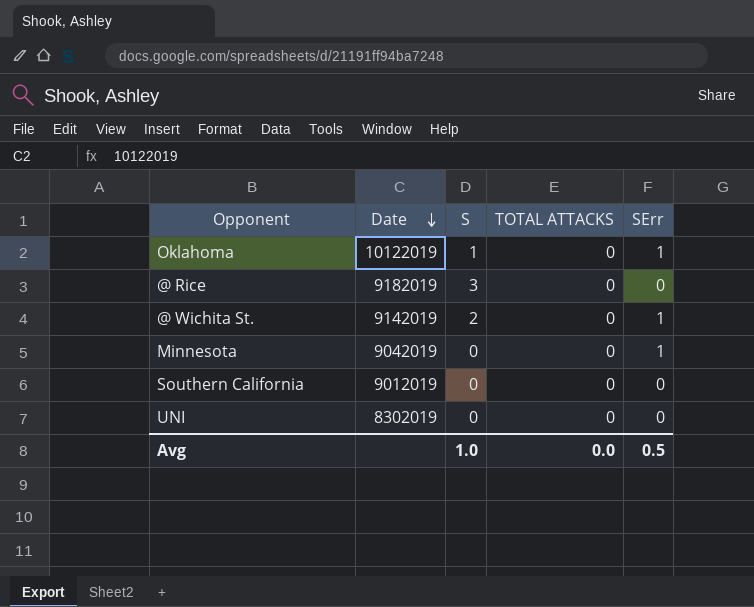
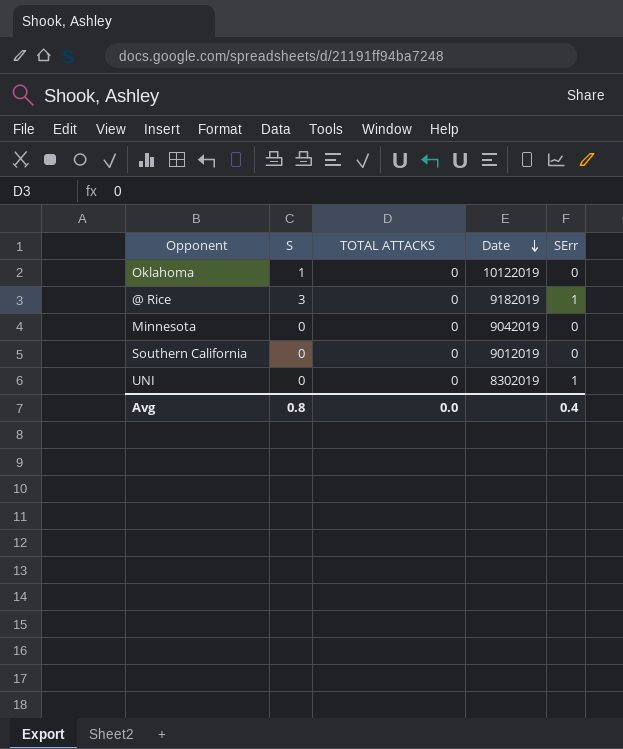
column Date | position: 2 -> 4
row @ Wichita St.: 9142019 | 2 | 0 | 1 -> none
Oklahoma | SErr: 1 -> 0
@ Rice | SErr: 0 -> 1
Minnesota | SErr: 1 -> 0
UNI | SErr: 0 -> 1
Avg | S: 1.0 -> 0.8
Avg | SErr: 0.5 -> 0.4

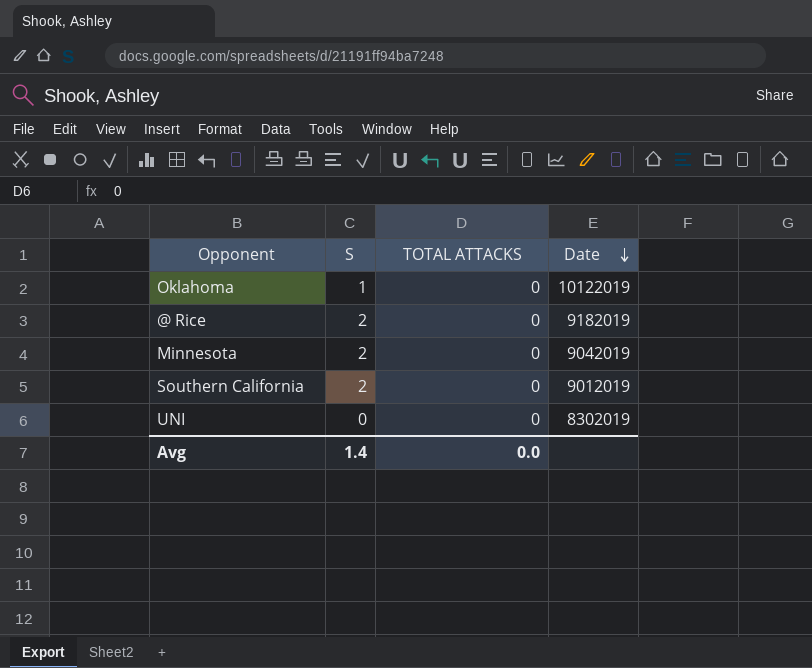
column SErr | position: 5 -> none
@ Rice | S: 3 -> 2
Minnesota | S: 0 -> 2
Southern California | S: 0 -> 2
Avg | S: 0.8 -> 1.4

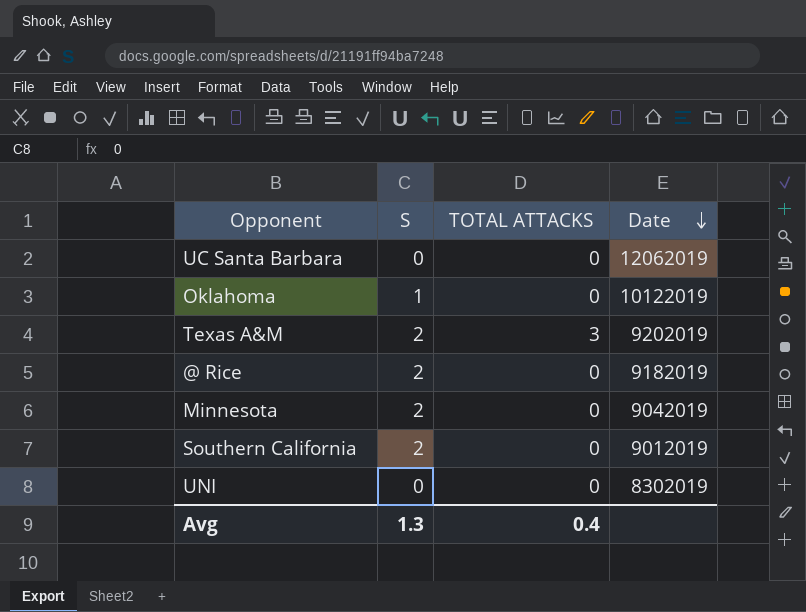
row UC Santa Barbara: none -> 0 | 0 | 12062019
row Texas A&M: none -> 2 | 3 | 9202019
Avg | S: 1.4 -> 1.3
Avg | TOTAL ATTACKS: 0.0 -> 0.4

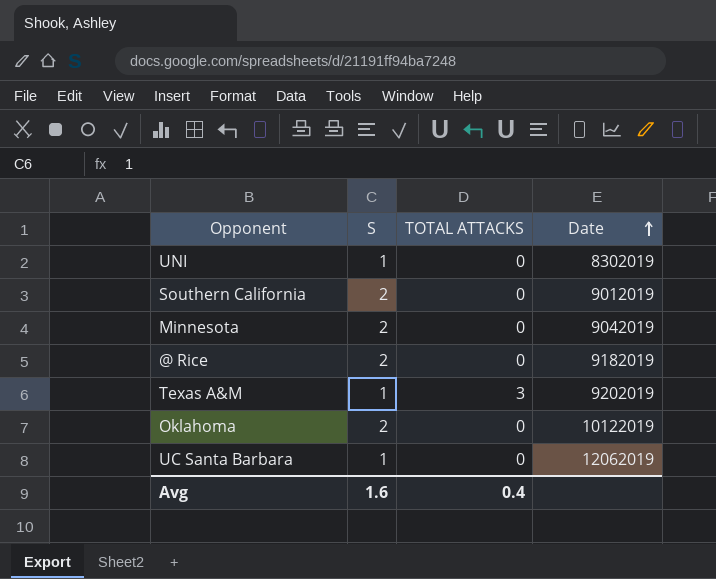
row order: Date descending -> Date ascending
UNI | S: 0 -> 1
Texas A&M | S: 2 -> 1
Oklahoma | S: 1 -> 2
UC Santa Barbara | S: 0 -> 1
Avg | S: 1.3 -> 1.6

